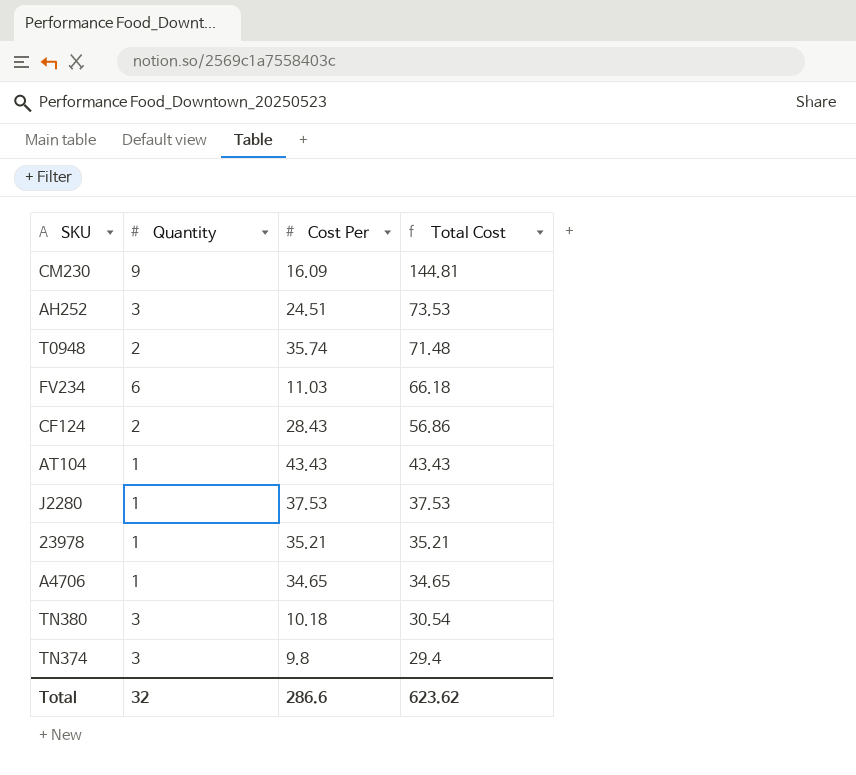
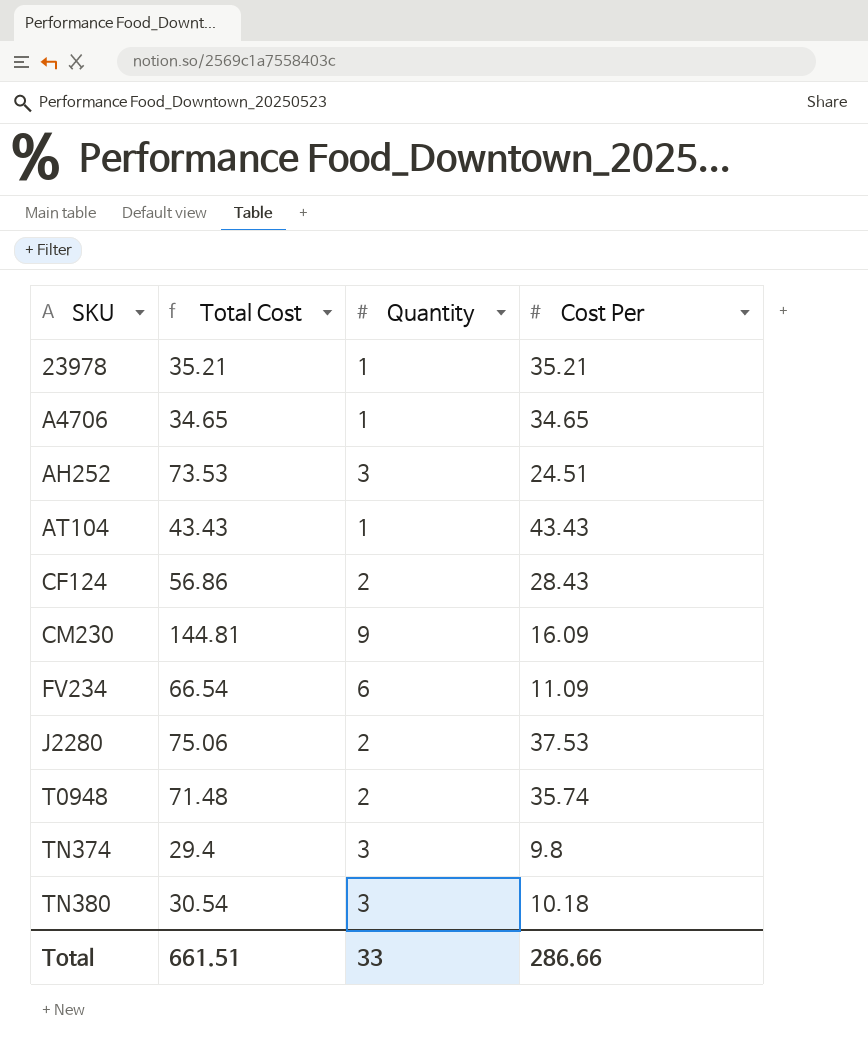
row order: Total Cost descending -> SKU ascending
column Total Cost | position: 4 -> 2
FV234 | Total Cost: 66.18 -> 66.54
FV234 | Cost Per: 11.03 -> 11.09
J2280 | Total Cost: 37.53 -> 75.06
J2280 | Quantity: 1 -> 2
Total | Total Cost: 623.62 -> 661.51
Total | Quantity: 32 -> 33
Total | Cost Per: 286.6 -> 286.66

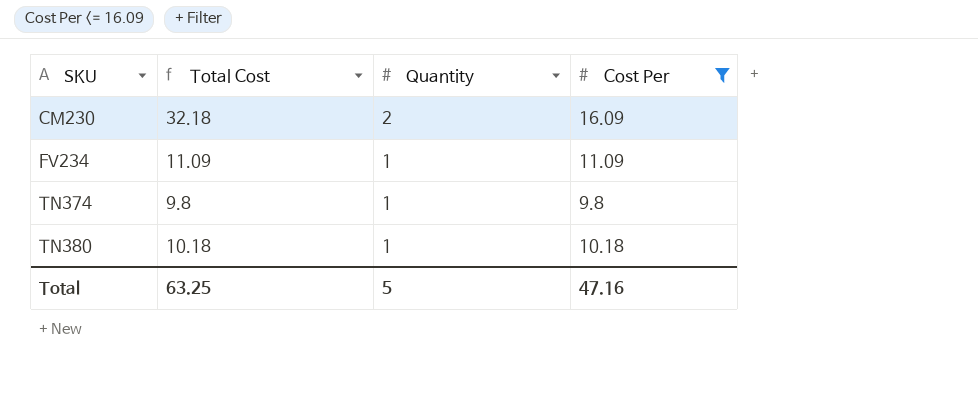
filter: none -> Cost Per <= 16.09
CM230 | Total Cost: 144.81 -> 32.18
CM230 | Quantity: 9 -> 2
FV234 | Total Cost: 66.54 -> 11.09
FV234 | Quantity: 6 -> 1
TN374 | Total Cost: 29.4 -> 9.8
TN374 | Quantity: 3 -> 1
TN380 | Total Cost: 30.54 -> 10.18
TN380 | Quantity: 3 -> 1
Total | Total Cost: 661.51 -> 63.25
Total | Quantity: 33 -> 5
Total | Cost Per: 286.66 -> 47.16

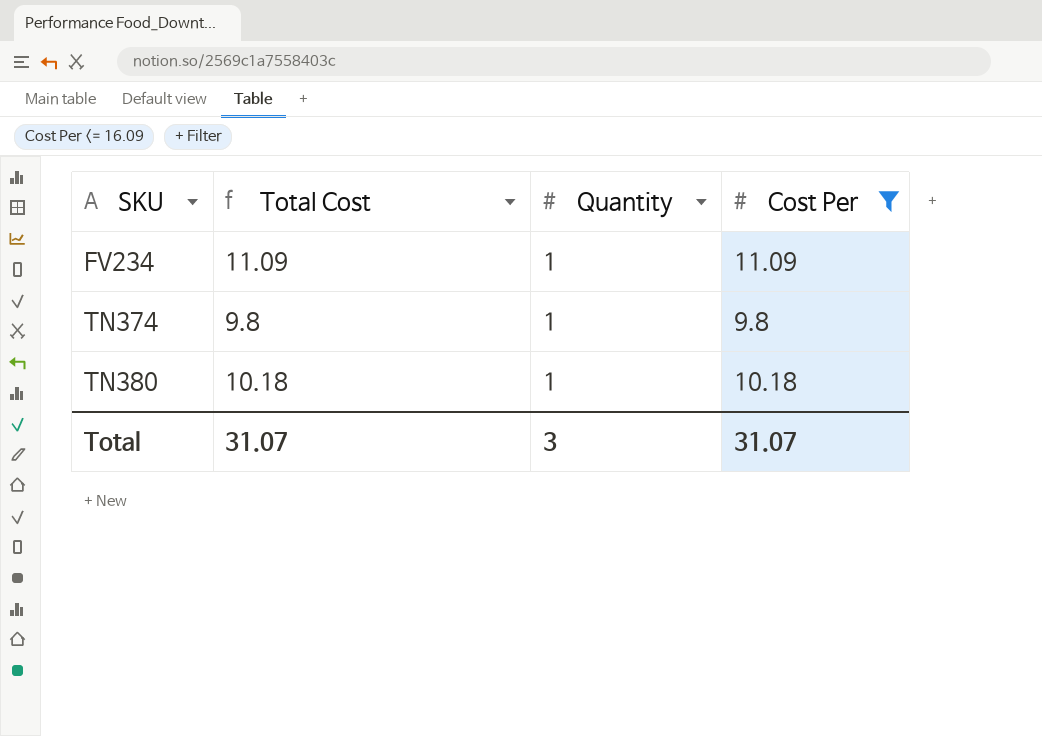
row CM230: 32.18 | 2 | 16.09 -> none
Total | Total Cost: 63.25 -> 31.07
Total | Quantity: 5 -> 3
Total | Cost Per: 47.16 -> 31.07

